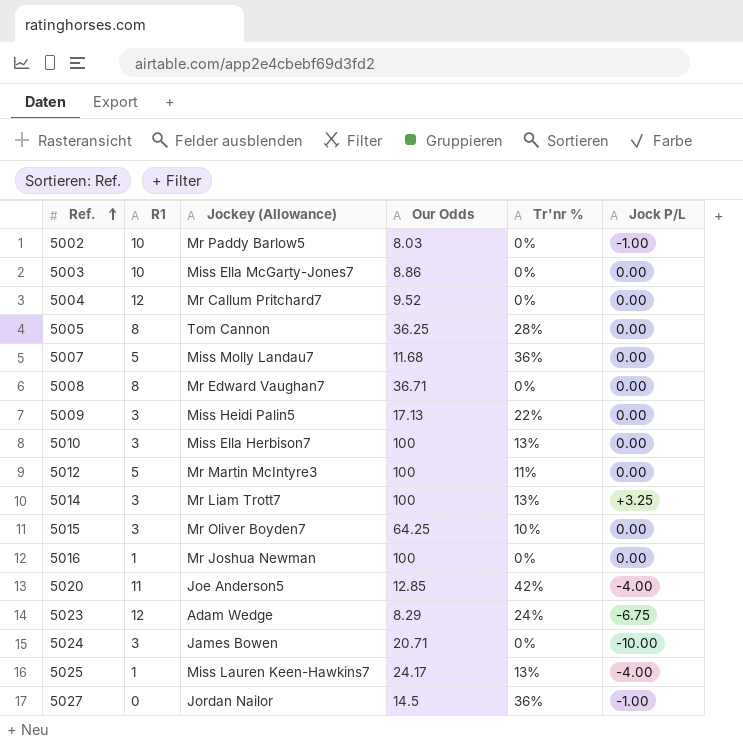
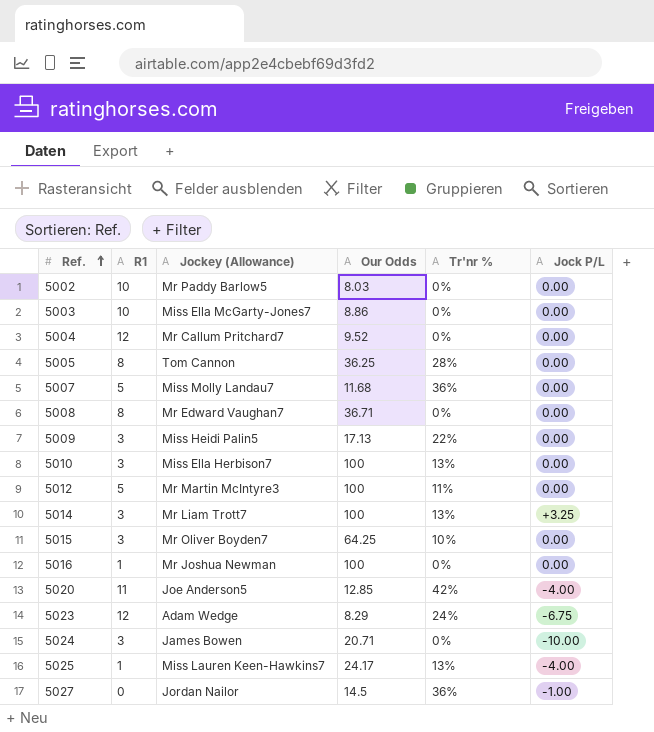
5002 | Jock P/L: -1.00 -> 0.00

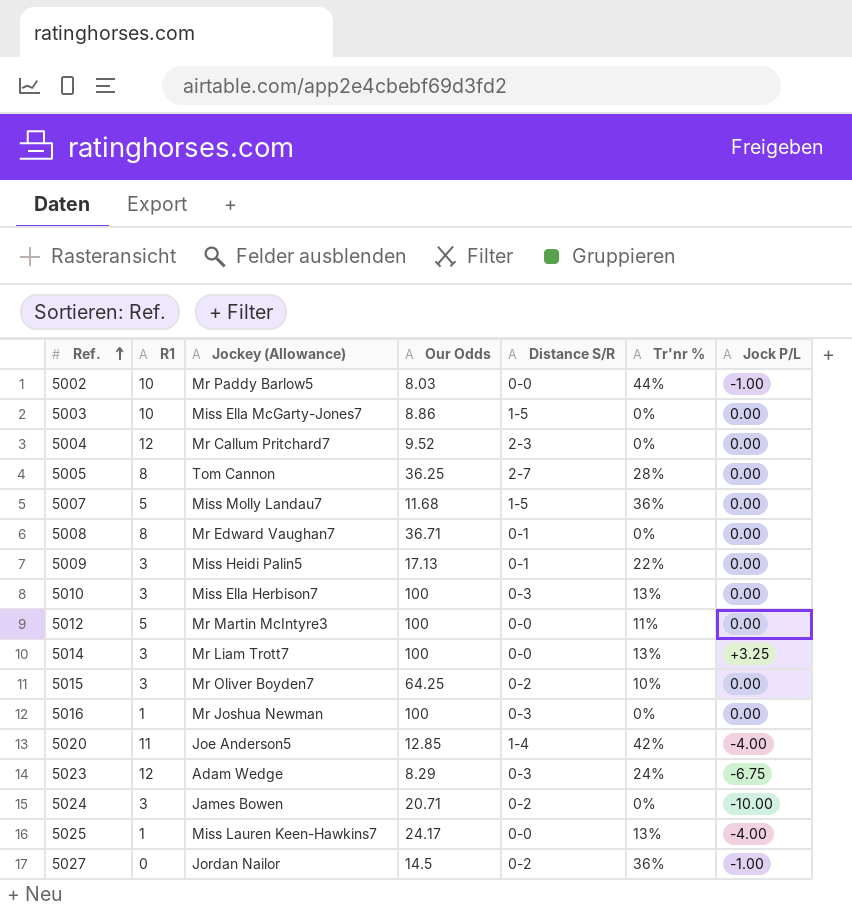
column Distance S/R | position: none -> 5
5002 | Tr'nr %: 0% -> 44%
5002 | Jock P/L: 0.00 -> -1.00

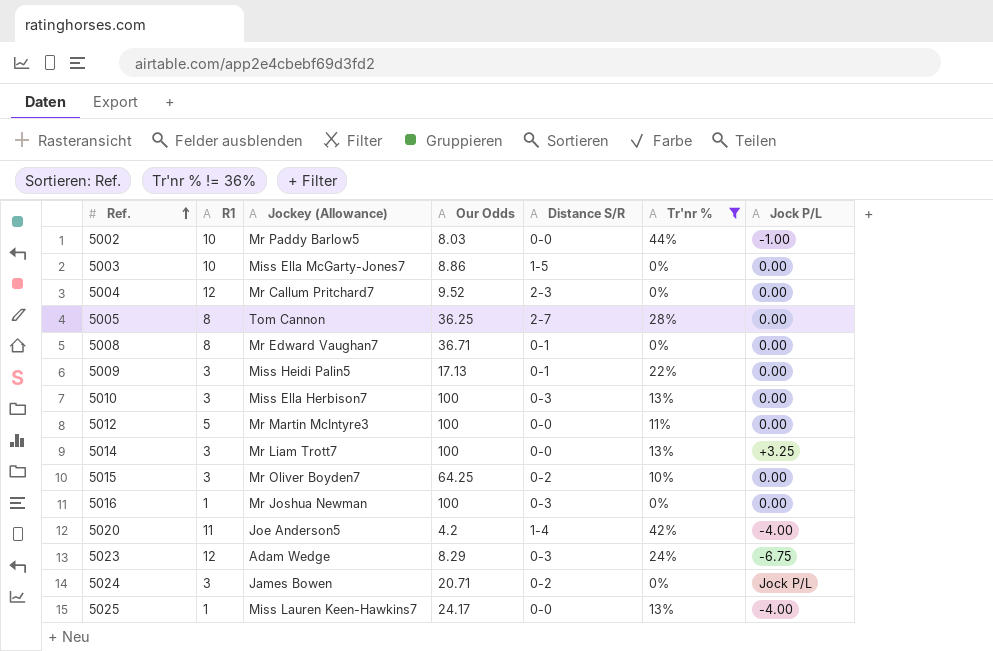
filter: none -> Tr'nr % != 36%
5020 | Our Odds: 12.85 -> 4.2
5024 | Jock P/L: -10.00 -> Jock P/L

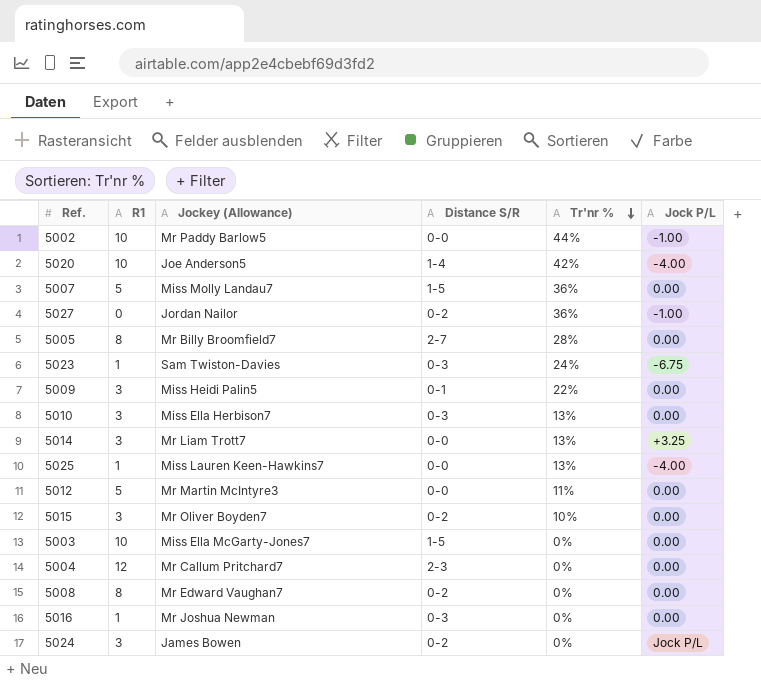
filter: Tr'nr % != 36% -> none
row order: Ref. ascending -> Tr'nr % descending
column Our Odds | position: 4 -> none
5020 | R1: 11 -> 10
5005 | Jockey (Allowance): Tom Cannon -> Mr Billy Broomfield7
5023 | R1: 12 -> 1
5023 | Jockey (Allowance): Adam Wedge -> Sam Twiston-Davies
5008 | Distance S/R: 0-1 -> 0-2

